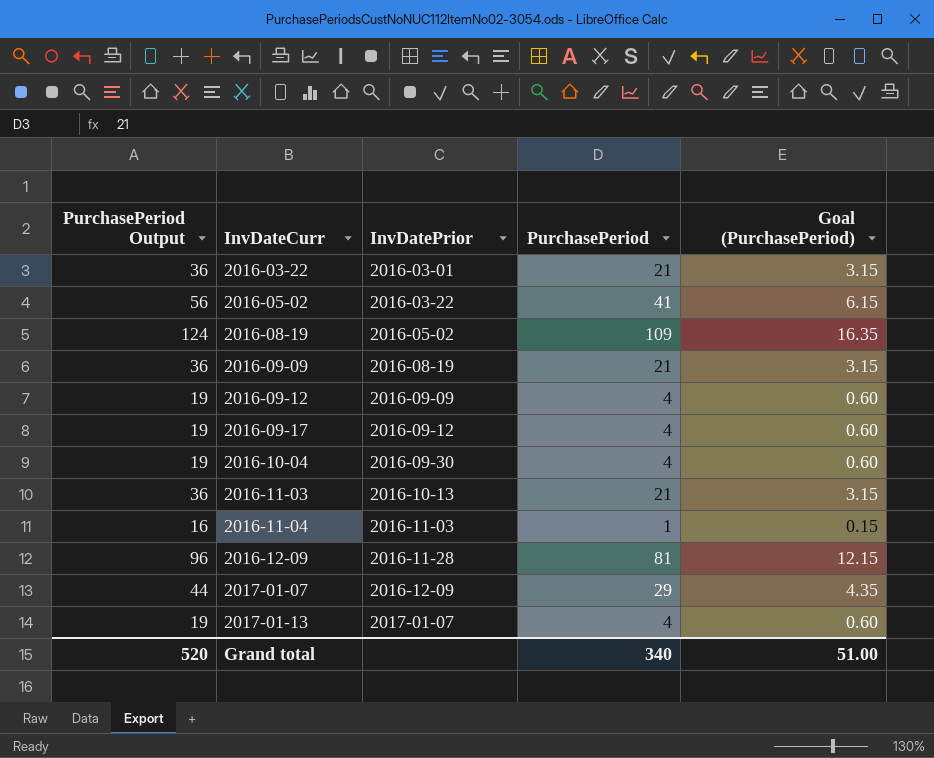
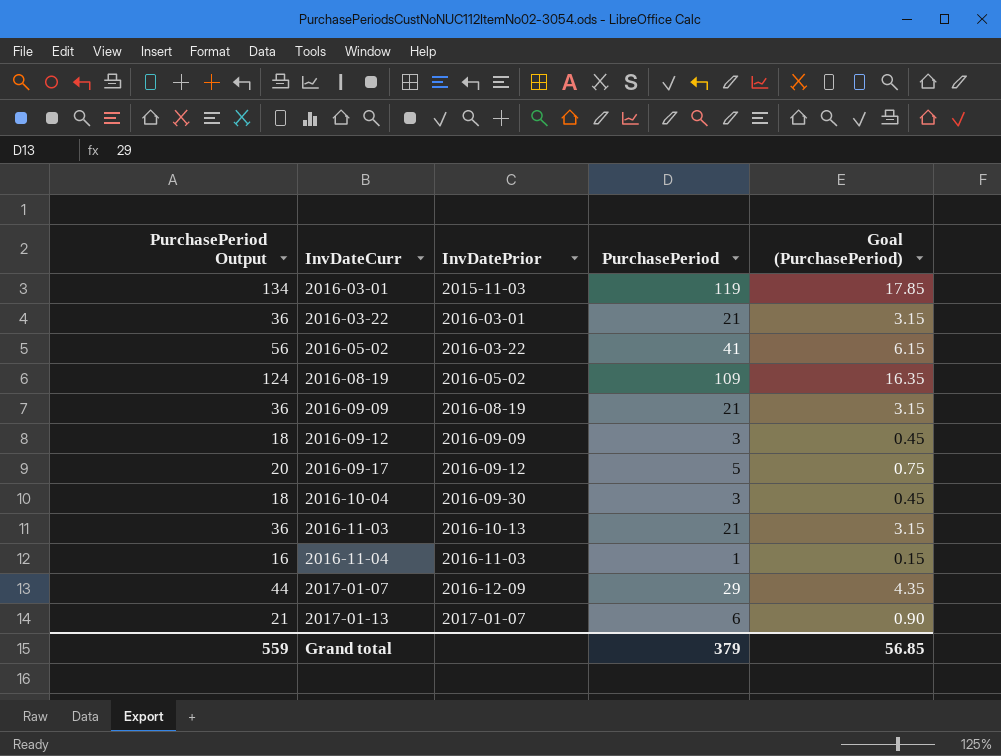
row 2016-12-09: 96 | 2016-11-28 | 81 | 12.15 -> none
row 2016-03-01: none -> 134 | 2015-11-03 | 119 | 17.85
2016-09-12 | PurchasePeriod Output: 19 -> 18
2016-09-12 | PurchasePeriod: 4 -> 3
2016-09-12 | Goal (PurchasePeriod): 0.60 -> 0.45
2016-09-17 | PurchasePeriod Output: 19 -> 20
2016-09-17 | PurchasePeriod: 4 -> 5
2016-09-17 | Goal (PurchasePeriod): 0.60 -> 0.75
2016-10-04 | PurchasePeriod Output: 19 -> 18
2016-10-04 | PurchasePeriod: 4 -> 3
2016-10-04 | Goal (PurchasePeriod): 0.60 -> 0.45
2017-01-13 | PurchasePeriod Output: 19 -> 21
2017-01-13 | PurchasePeriod: 4 -> 6
2017-01-13 | Goal (PurchasePeriod): 0.60 -> 0.90
Grand total | PurchasePeriod Output: 520 -> 559
Grand total | PurchasePeriod: 340 -> 379
Grand total | Goal (PurchasePeriod): 51.00 -> 56.85

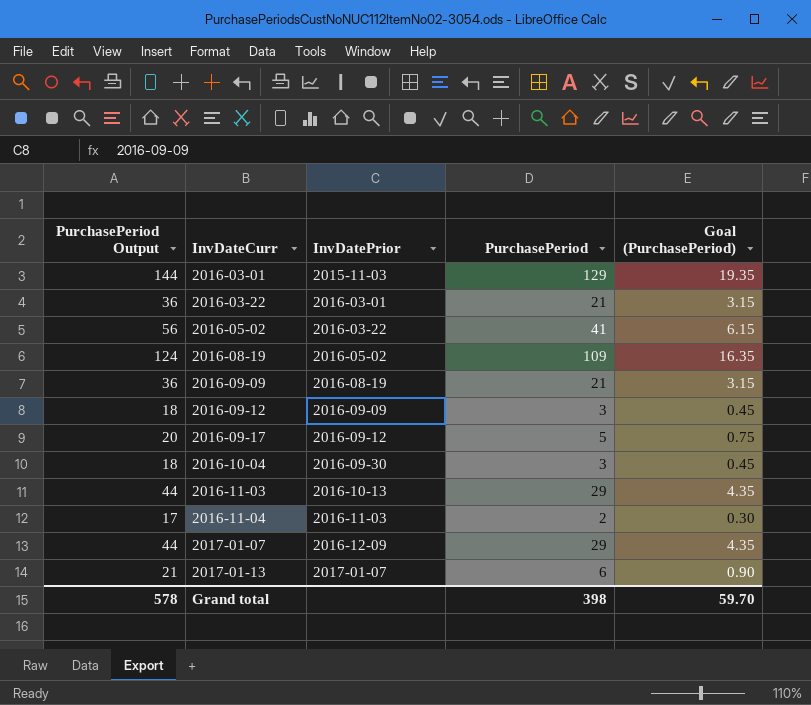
2016-03-01 | PurchasePeriod Output: 134 -> 144
2016-03-01 | PurchasePeriod: 119 -> 129
2016-03-01 | Goal (PurchasePeriod): 17.85 -> 19.35
2016-11-03 | PurchasePeriod Output: 36 -> 44
2016-11-03 | PurchasePeriod: 21 -> 29
2016-11-03 | Goal (PurchasePeriod): 3.15 -> 4.35
2016-11-04 | PurchasePeriod Output: 16 -> 17
2016-11-04 | PurchasePeriod: 1 -> 2
2016-11-04 | Goal (PurchasePeriod): 0.15 -> 0.30
Grand total | PurchasePeriod Output: 559 -> 578
Grand total | PurchasePeriod: 379 -> 398
Grand total | Goal (PurchasePeriod): 56.85 -> 59.70

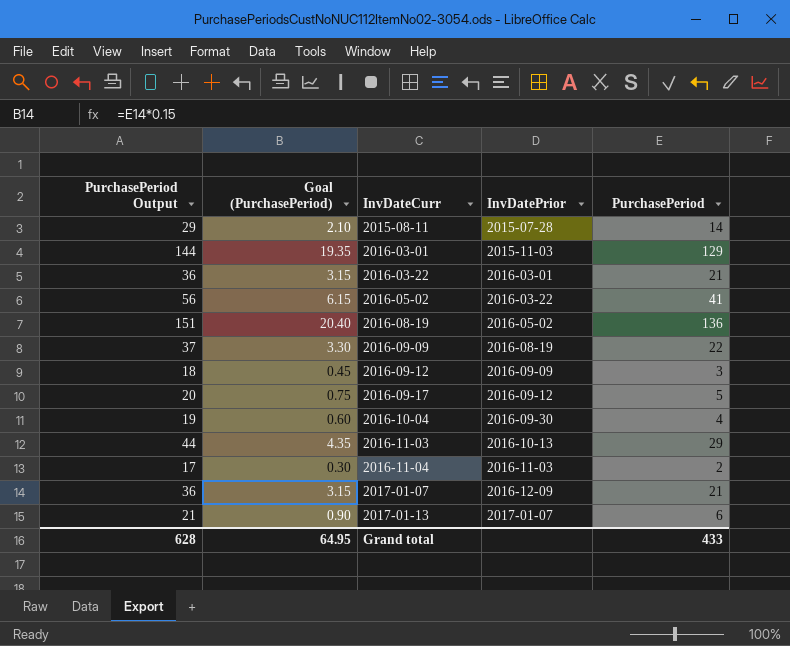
column Goal (PurchasePeriod) | position: 5 -> 2
row 2015-08-11: none -> 29 | 2.10 | 2015-07-28 | 14
2016-08-19 | PurchasePeriod Output: 124 -> 151
2016-08-19 | Goal (PurchasePeriod): 16.35 -> 20.40
2016-08-19 | PurchasePeriod: 109 -> 136
2016-09-09 | PurchasePeriod Output: 36 -> 37
2016-09-09 | Goal (PurchasePeriod): 3.15 -> 3.30
2016-09-09 | PurchasePeriod: 21 -> 22
2016-10-04 | PurchasePeriod Output: 18 -> 19
2016-10-04 | Goal (PurchasePeriod): 0.45 -> 0.60
2016-10-04 | PurchasePeriod: 3 -> 4
2017-01-07 | PurchasePeriod Output: 44 -> 36
2017-01-07 | Goal (PurchasePeriod): 4.35 -> 3.15
2017-01-07 | PurchasePeriod: 29 -> 21
Grand total | PurchasePeriod Output: 578 -> 628
Grand total | Goal (PurchasePeriod): 59.70 -> 64.95
Grand total | PurchasePeriod: 398 -> 433

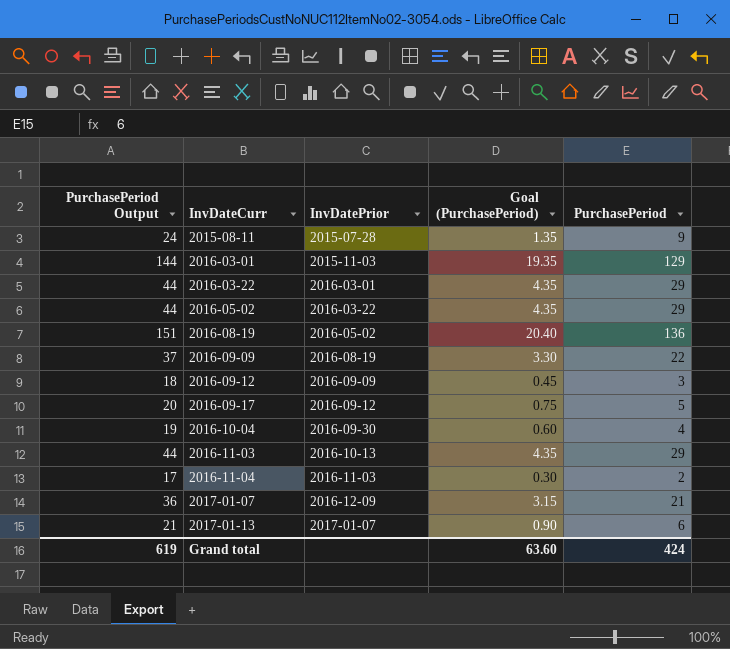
column Goal (PurchasePeriod) | position: 2 -> 4
2015-08-11 | PurchasePeriod Output: 29 -> 24
2015-08-11 | Goal (PurchasePeriod): 2.10 -> 1.35
2015-08-11 | PurchasePeriod: 14 -> 9
2016-03-22 | PurchasePeriod Output: 36 -> 44
2016-03-22 | Goal (PurchasePeriod): 3.15 -> 4.35
2016-03-22 | PurchasePeriod: 21 -> 29
2016-05-02 | PurchasePeriod Output: 56 -> 44
2016-05-02 | Goal (PurchasePeriod): 6.15 -> 4.35
2016-05-02 | PurchasePeriod: 41 -> 29
Grand total | PurchasePeriod Output: 628 -> 619
Grand total | Goal (PurchasePeriod): 64.95 -> 63.60
Grand total | PurchasePeriod: 433 -> 424

